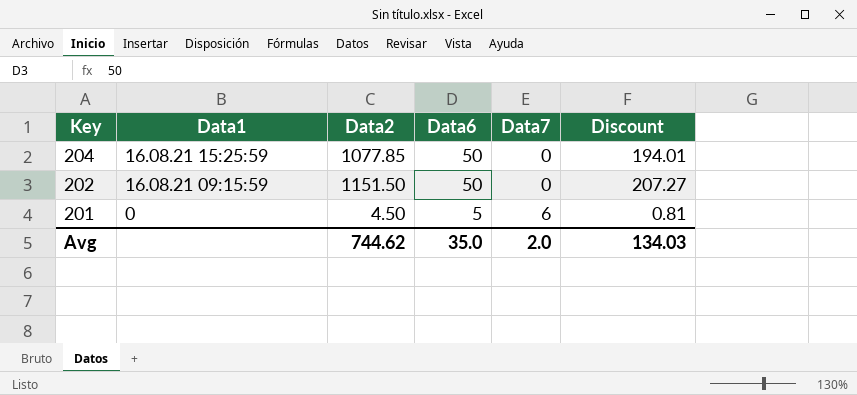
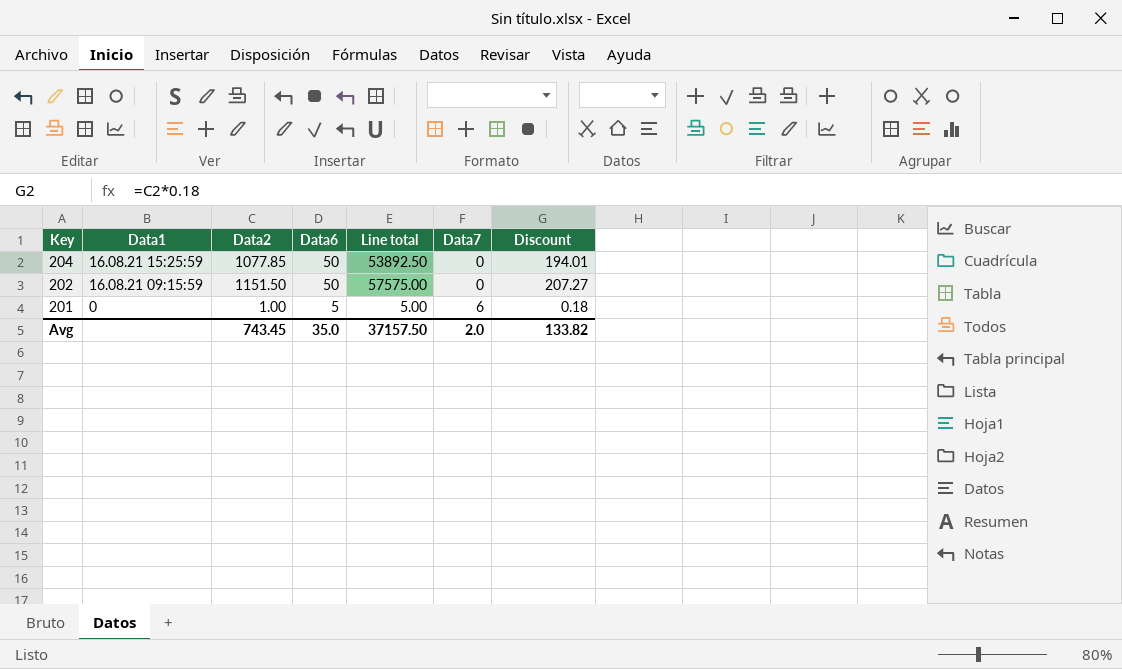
column Line total | formula: none -> [Data2] * [Data6]
201 | Data2: 4.50 -> 1.00
201 | Discount: 0.81 -> 0.18
Avg | Data2: 744.62 -> 743.45
Avg | Discount: 134.03 -> 133.82

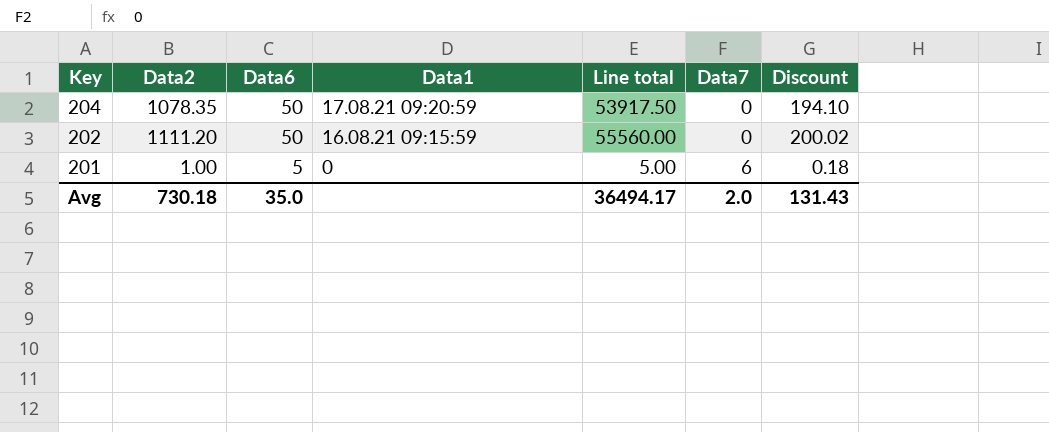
column Data1 | position: 2 -> 4
204 | Data2: 1077.85 -> 1078.35
204 | Data1: 16.08.21 15:25:59 -> 17.08.21 09:20:59
204 | Line total: 53892.50 -> 53917.50
204 | Discount: 194.01 -> 194.10
202 | Data2: 1151.50 -> 1111.20
202 | Line total: 57575.00 -> 55560.00
202 | Discount: 207.27 -> 200.02
Avg | Data2: 743.45 -> 730.18
Avg | Line total: 37157.50 -> 36494.17
Avg | Discount: 133.82 -> 131.43

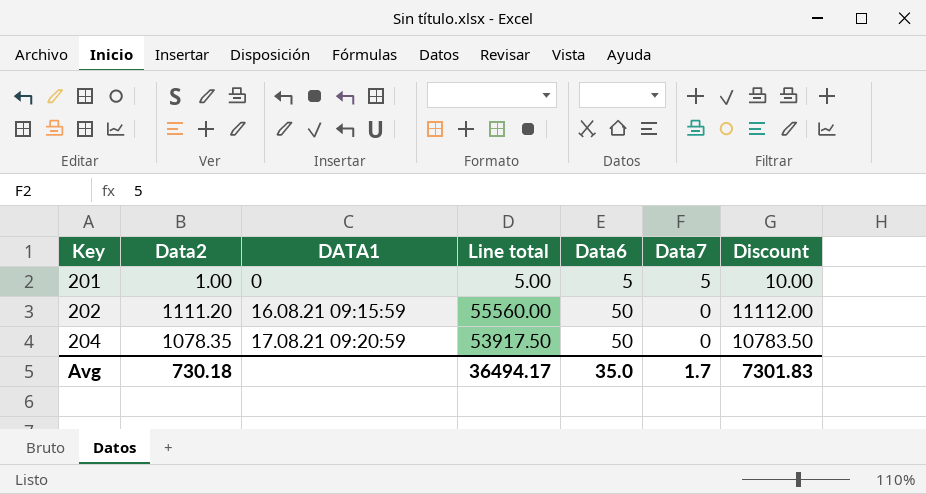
row order: Key descending -> Key ascending
column name: Data1 -> DATA1
column Data6 | position: 3 -> 5
column Discount | formula: [Data2] * 0.18 -> [Data2] * 10
201 | Data7: 6 -> 5
Avg | Data7: 2.0 -> 1.7
Avg | Discount: 131.43 -> 7301.83

